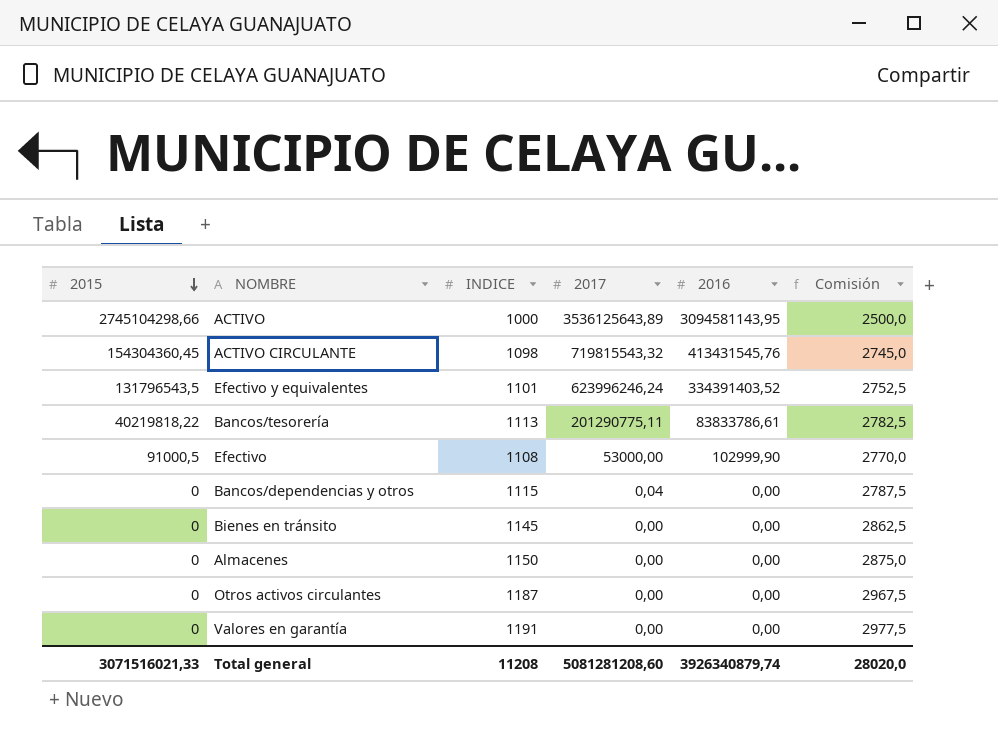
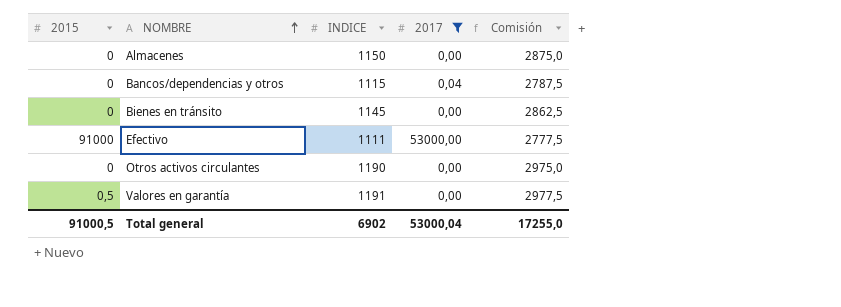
filter: none -> 2017 <= 53000,00
row order: 2015 descending -> NOMBRE ascending
column 2016 | position: 5 -> none
Efectivo | 2015: 91000,5 -> 91000
Efectivo | INDICE: 1108 -> 1111
Efectivo | Comisión: 2770,0 -> 2777,5
Otros activos circulantes | INDICE: 1187 -> 1190
Otros activos circulantes | Comisión: 2967,5 -> 2975,0
Valores en garantía | 2015: 0 -> 0,5
Total general | 2015: 3071516021,33 -> 91000,5
Total general | INDICE: 11208 -> 6902
Total general | 2017: 5081281208,60 -> 53000,04
Total general | Comisión: 28020,0 -> 17255,0

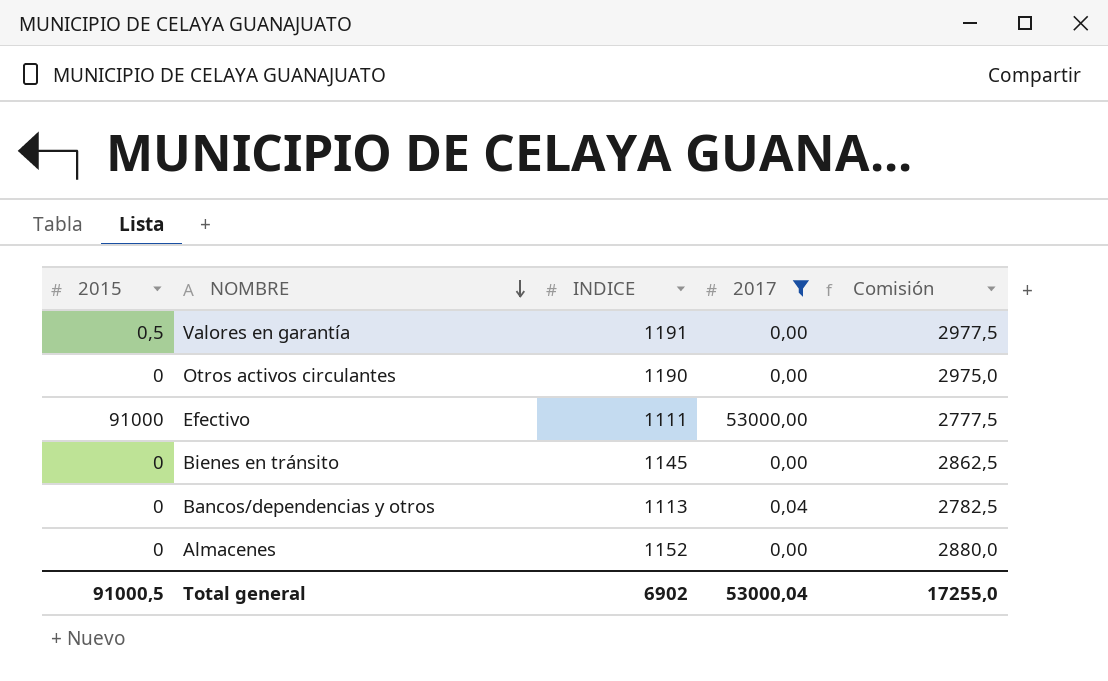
row order: NOMBRE ascending -> NOMBRE descending
Bancos/dependencias y otros | INDICE: 1115 -> 1113
Bancos/dependencias y otros | Comisión: 2787,5 -> 2782,5
Almacenes | INDICE: 1150 -> 1152
Almacenes | Comisión: 2875,0 -> 2880,0

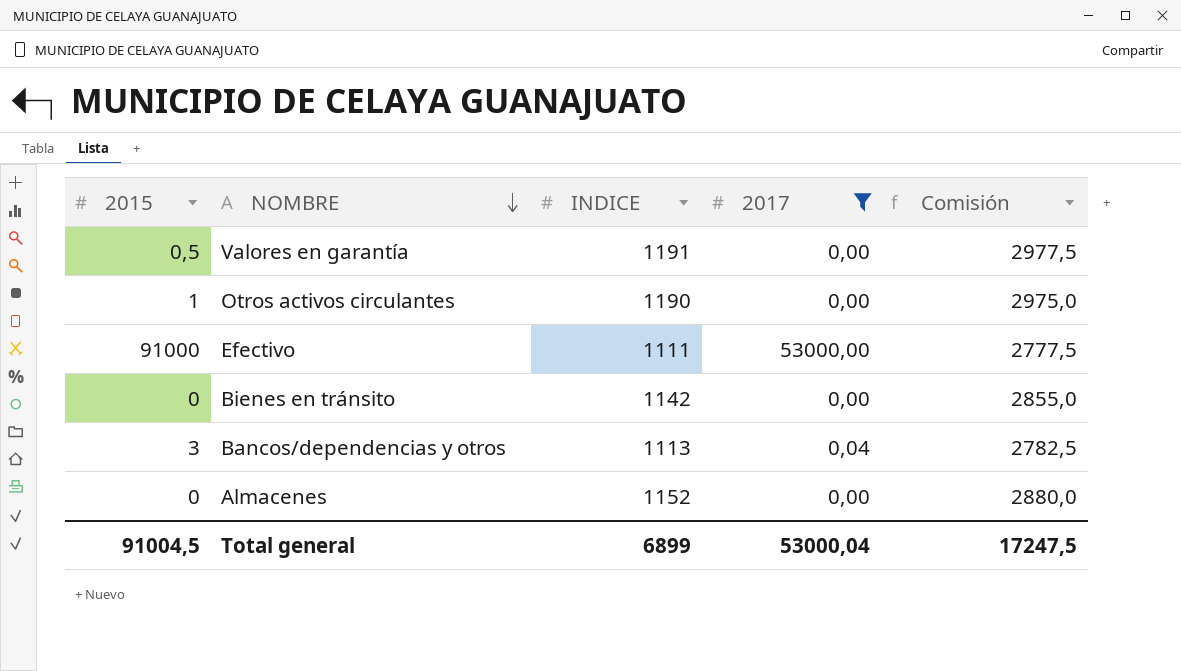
Otros activos circulantes | 2015: 0 -> 1
Bienes en tránsito | INDICE: 1145 -> 1142
Bienes en tránsito | Comisión: 2862,5 -> 2855,0
Bancos/dependencias y otros | 2015: 0 -> 3
Total general | 2015: 91000,5 -> 91004,5
Total general | INDICE: 6902 -> 6899
Total general | Comisión: 17255,0 -> 17247,5

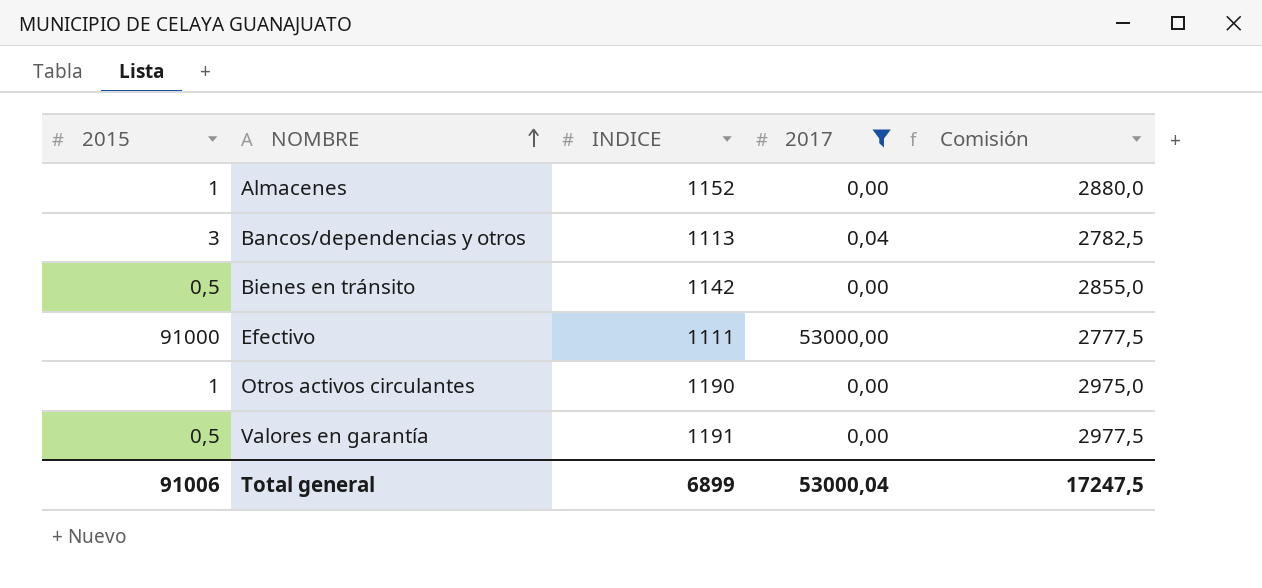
row order: NOMBRE descending -> NOMBRE ascending
Almacenes | 2015: 0 -> 1
Bienes en tránsito | 2015: 0 -> 0,5
Total general | 2015: 91004,5 -> 91006

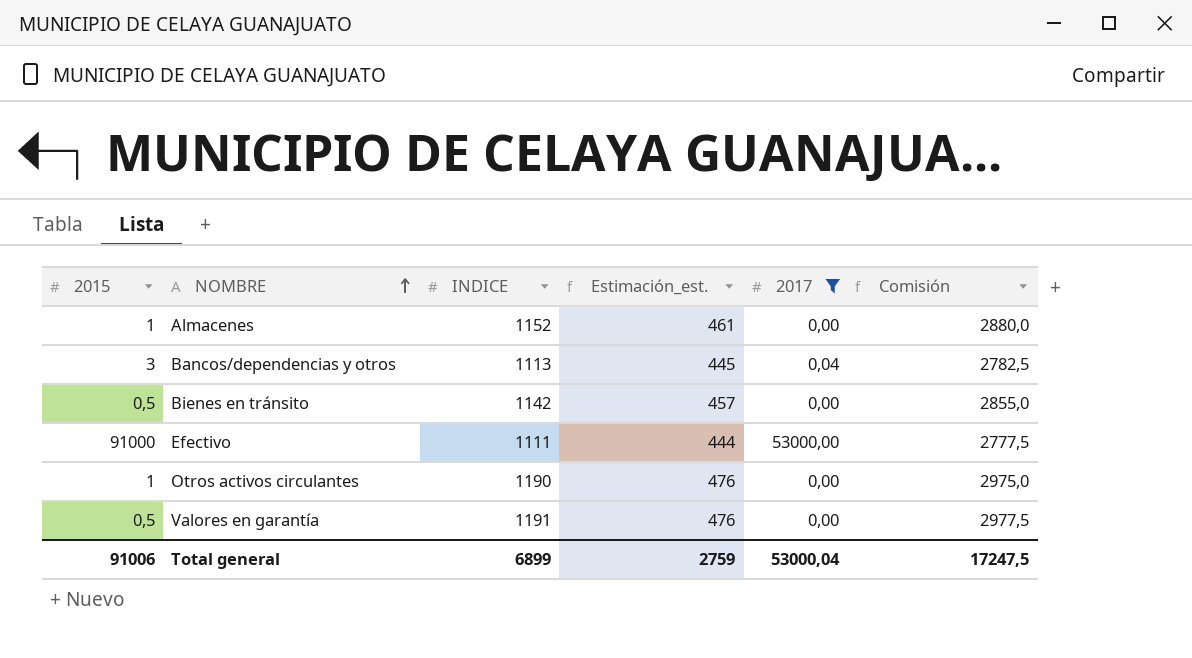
column Estimación_est. | formula: none -> [INDICE] * 0,4

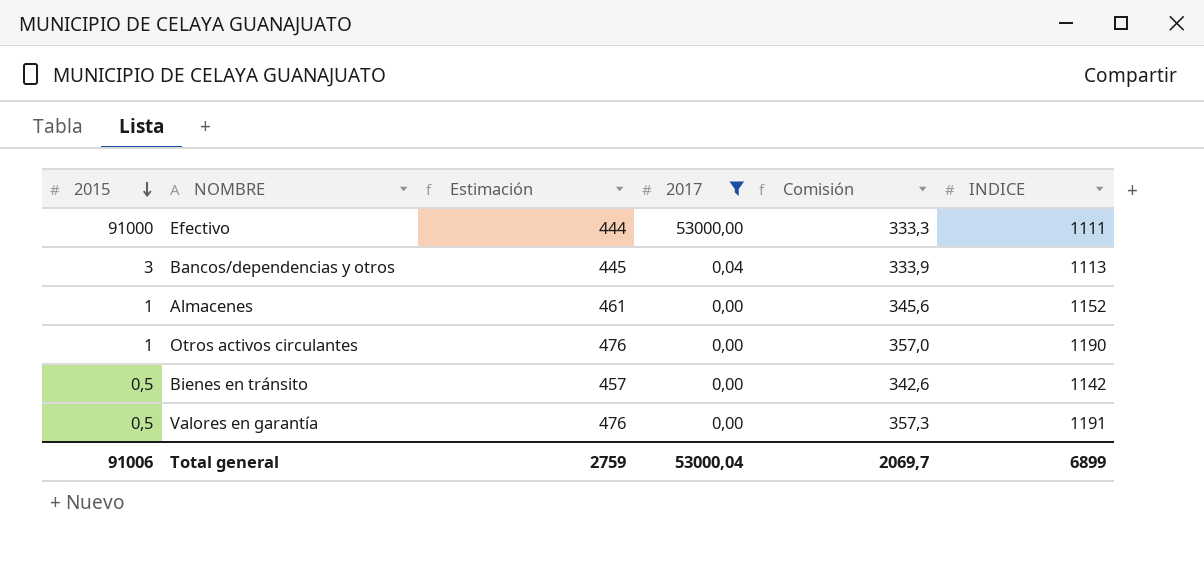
row order: NOMBRE ascending -> 2015 descending
column name: Estimación_est. -> Estimación
column Comisión | formula: [INDICE] * 2,5 -> [INDICE] * 0,3
column INDICE | position: 3 -> 6
Total general | Comisión: 17247,5 -> 2069,7

